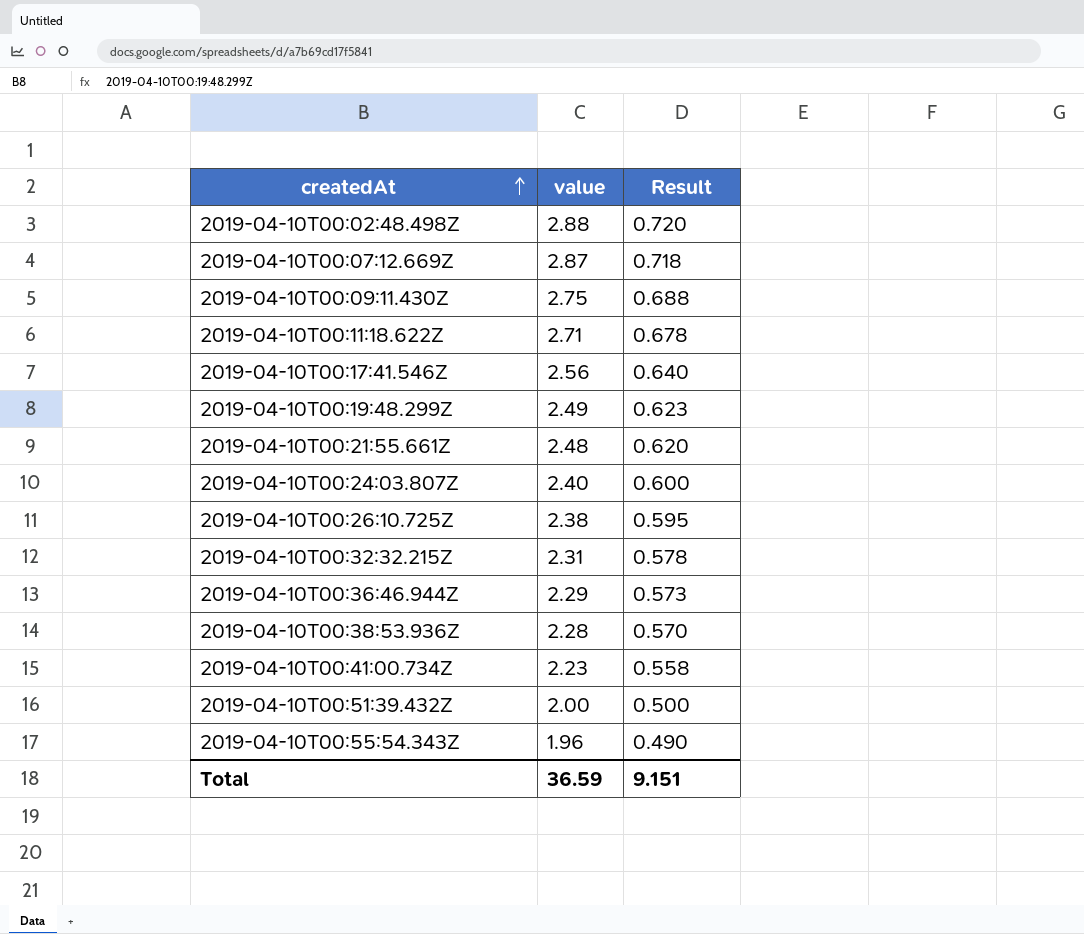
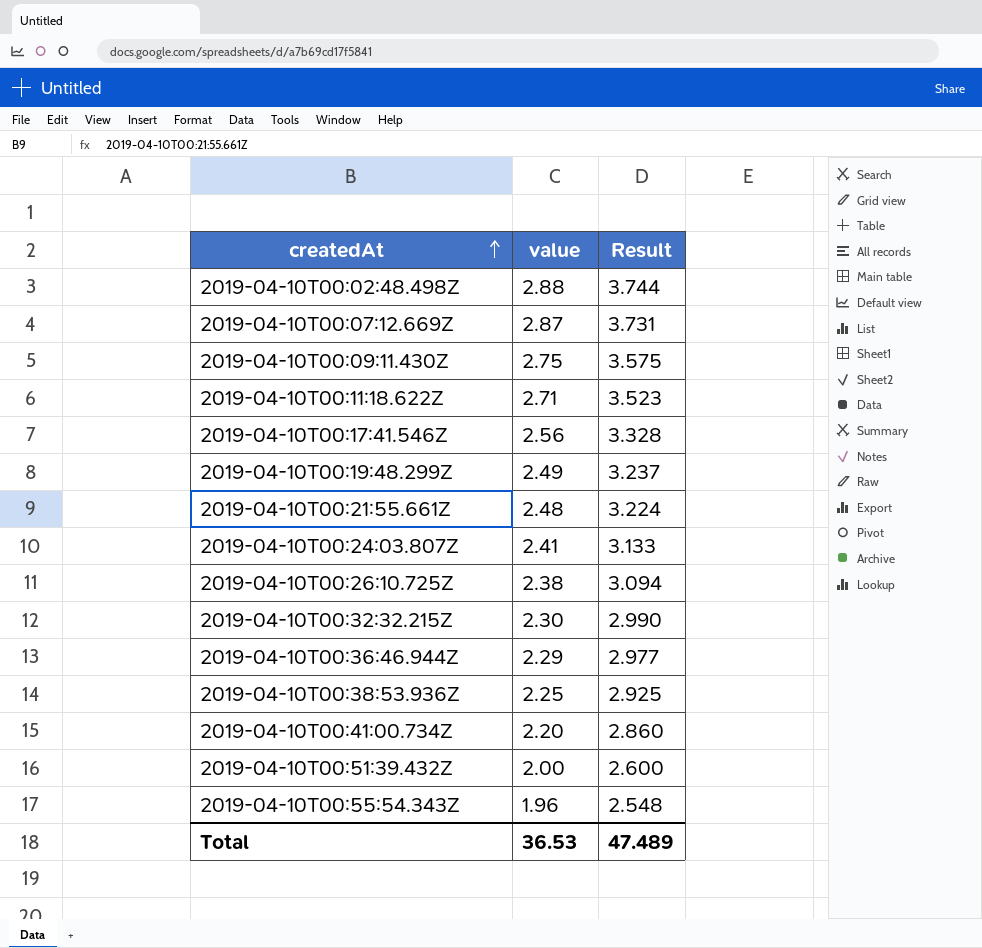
column Result | formula: [value] * 0.25 -> [value] * 1.3
2019-04-10T00:24:03.807Z | value: 2.40 -> 2.41
2019-04-10T00:32:32.215Z | value: 2.31 -> 2.30
2019-04-10T00:38:53.936Z | value: 2.28 -> 2.25
2019-04-10T00:41:00.734Z | value: 2.23 -> 2.20
Total | value: 36.59 -> 36.53
Total | Result: 9.151 -> 47.489

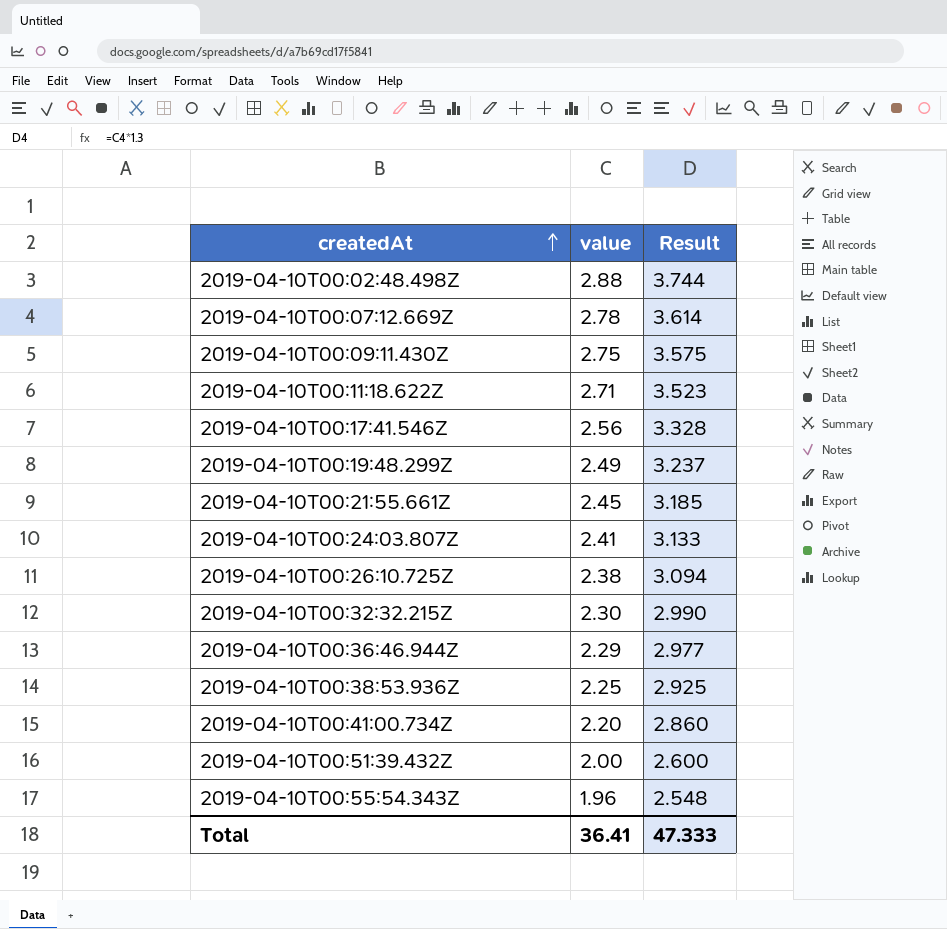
2019-04-10T00:07:12.669Z | value: 2.87 -> 2.78
2019-04-10T00:07:12.669Z | Result: 3.731 -> 3.614
2019-04-10T00:21:55.661Z | value: 2.48 -> 2.45
2019-04-10T00:21:55.661Z | Result: 3.224 -> 3.185
Total | value: 36.53 -> 36.41
Total | Result: 47.489 -> 47.333

